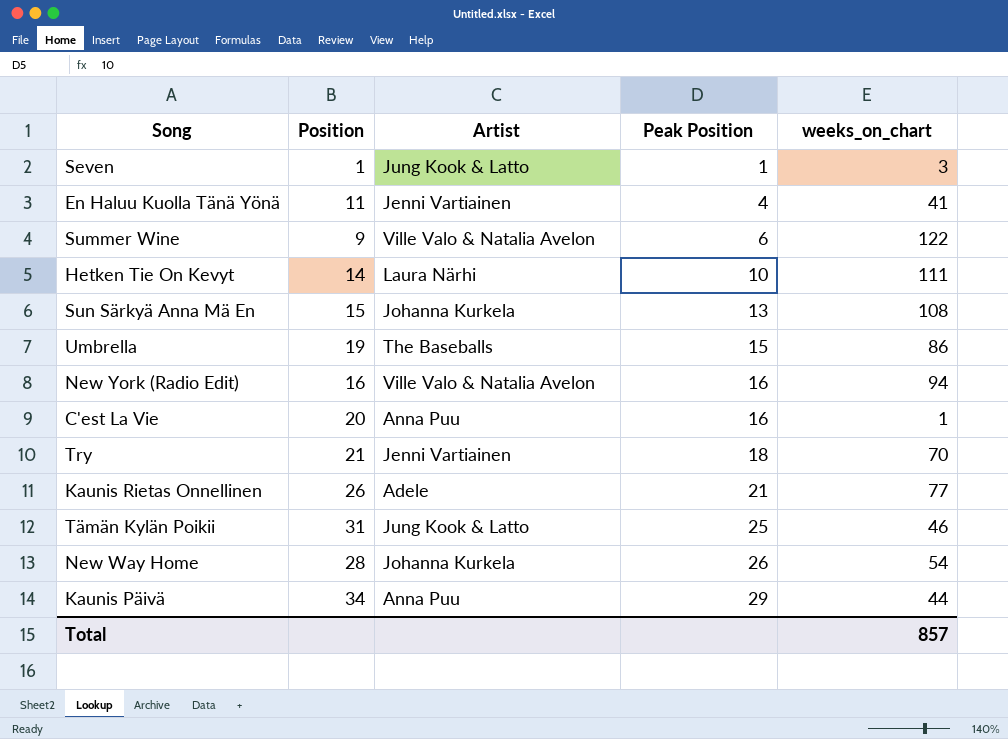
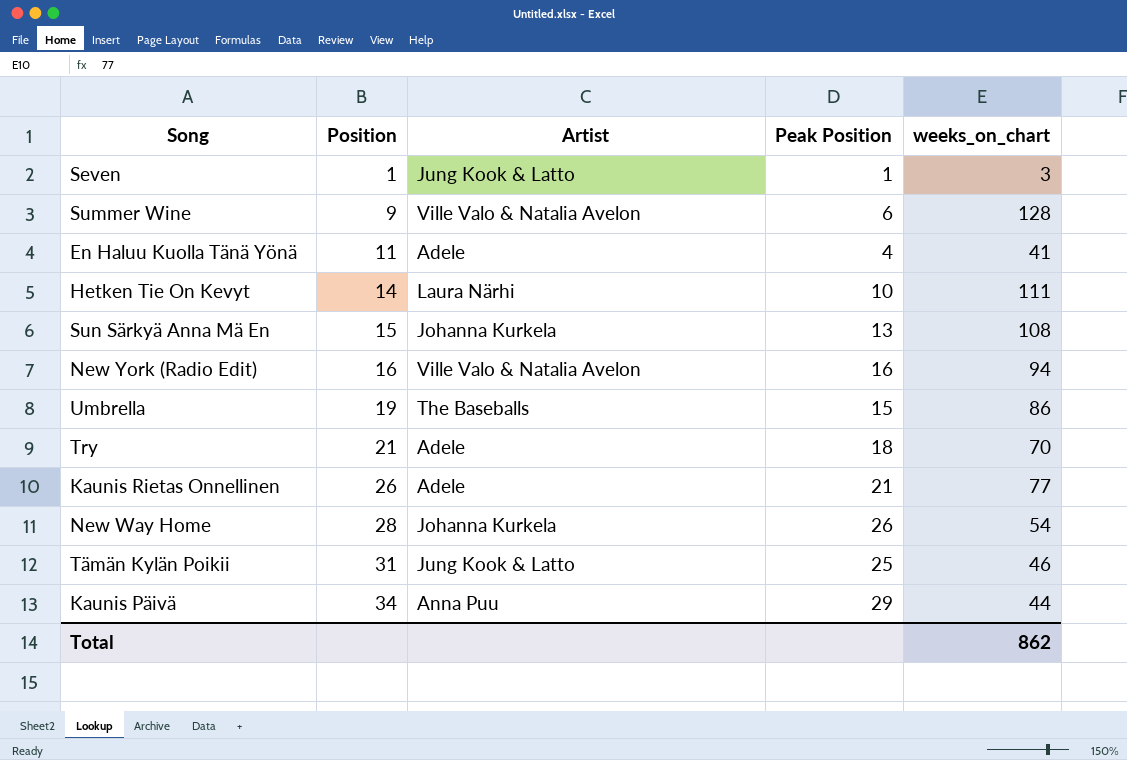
row order: Peak Position ascending -> Position ascending
row C'est La Vie: 20 | Anna Puu | 16 | 1 -> none
Summer Wine | weeks_on_chart: 122 -> 128
En Haluu Kuolla Tänä Yönä | Artist: Jenni Vartiainen -> Adele
Try | Artist: Jenni Vartiainen -> Adele
Total | weeks_on_chart: 857 -> 862

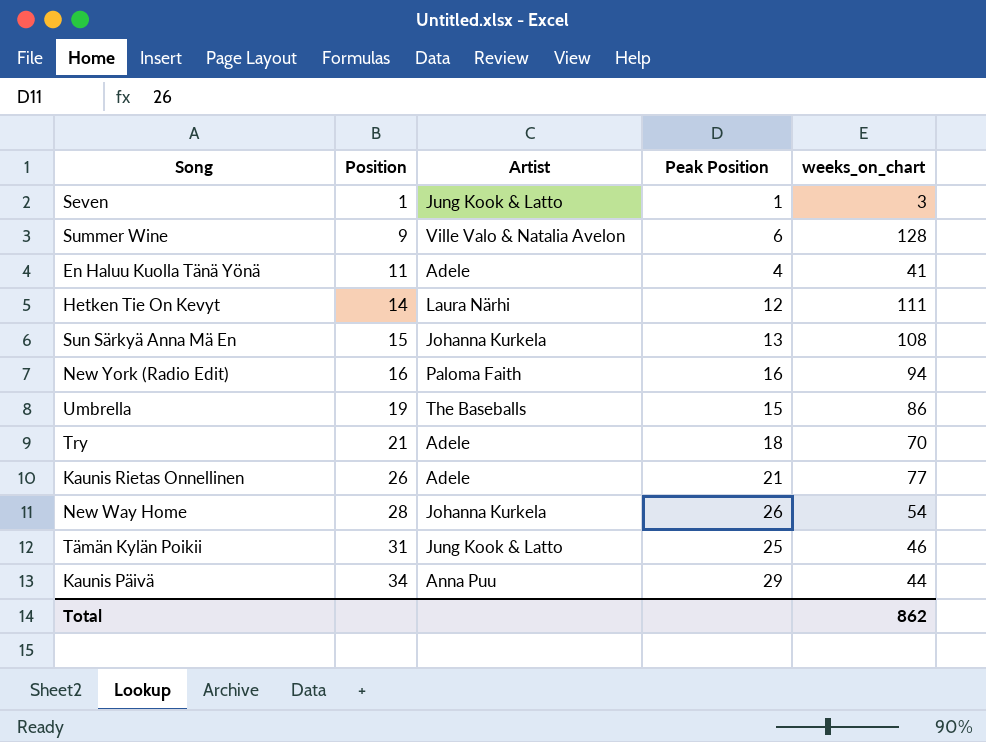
Hetken Tie On Kevyt | Peak Position: 10 -> 12
New York (Radio Edit) | Artist: Ville Valo & Natalia Avelon -> Paloma Faith

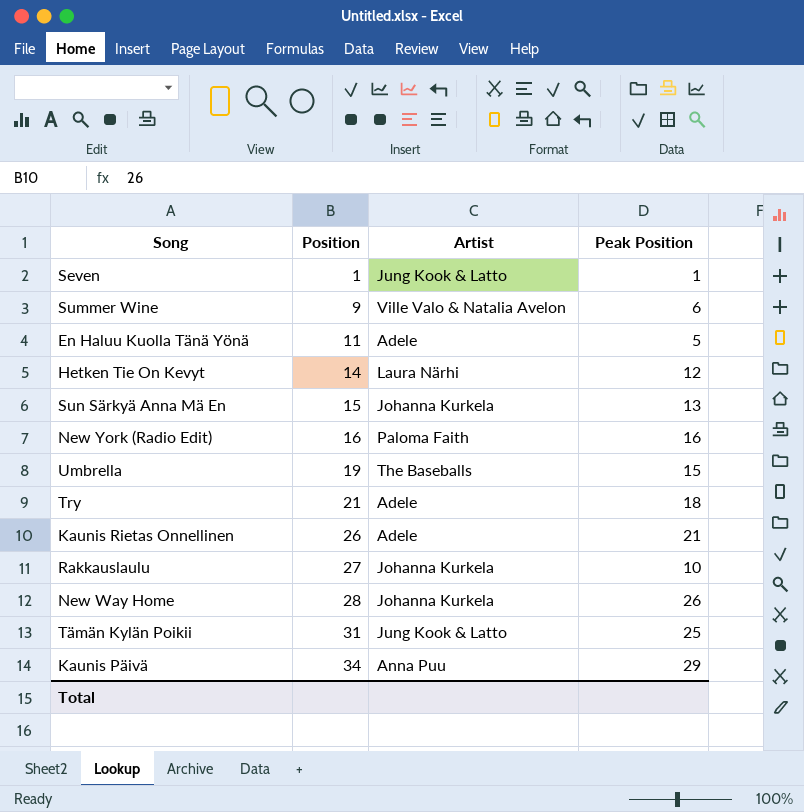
column weeks_on_chart | position: 5 -> none
En Haluu Kuolla Tänä Yönä | Peak Position: 4 -> 5
row Rakkauslaulu: none -> 27 | Johanna Kurkela | 10

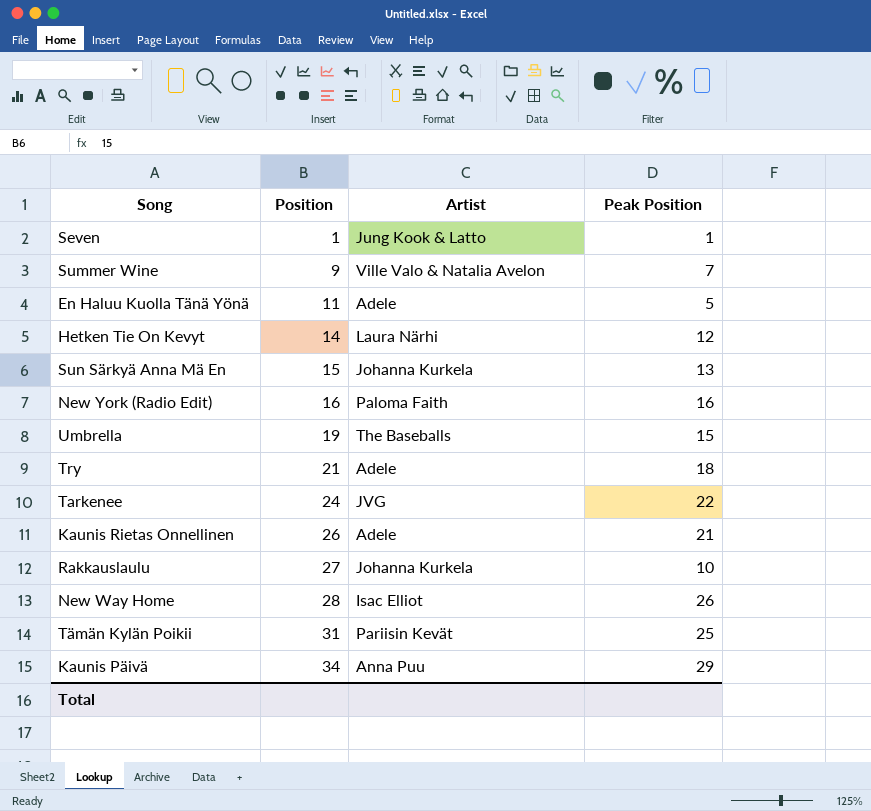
Summer Wine | Peak Position: 6 -> 7
row Tarkenee: none -> 24 | JVG | 22
New Way Home | Artist: Johanna Kurkela -> Isac Elliot
Tämän Kylän Poikii | Artist: Jung Kook & Latto -> Pariisin Kevät

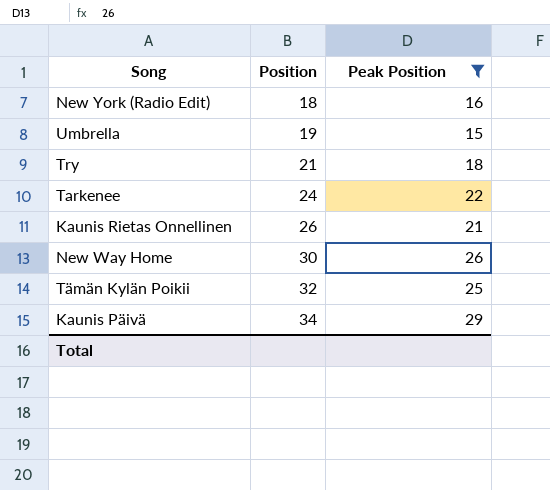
filter: none -> Peak Position >= 15
column Artist | position: 3 -> none
New York (Radio Edit) | Position: 16 -> 18
New Way Home | Position: 28 -> 30
Tämän Kylän Poikii | Position: 31 -> 32

